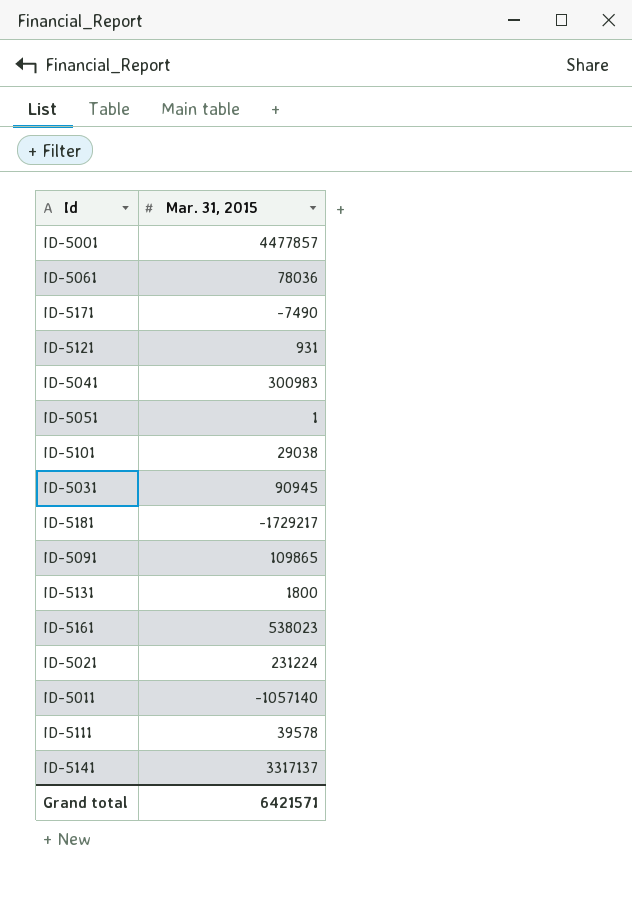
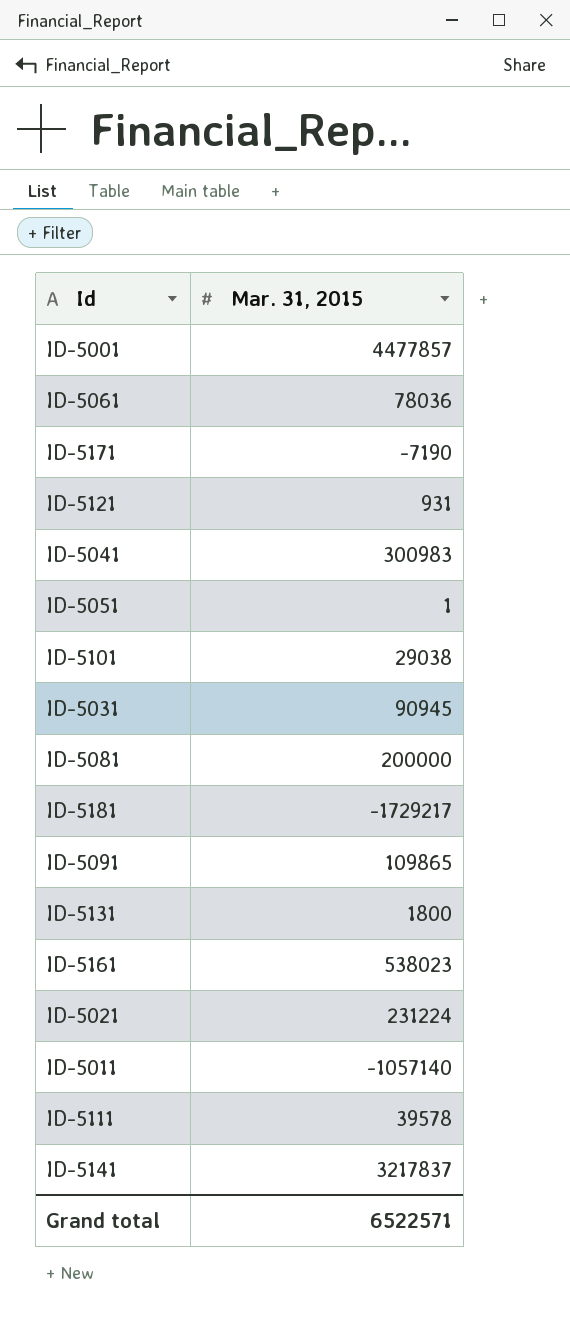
ID-5171 | Mar. 31, 2015: -7490 -> -7190
row ID-5081: none -> 200000
ID-5141 | Mar. 31, 2015: 3317137 -> 3217837
Grand total | Mar. 31, 2015: 6421571 -> 6522571

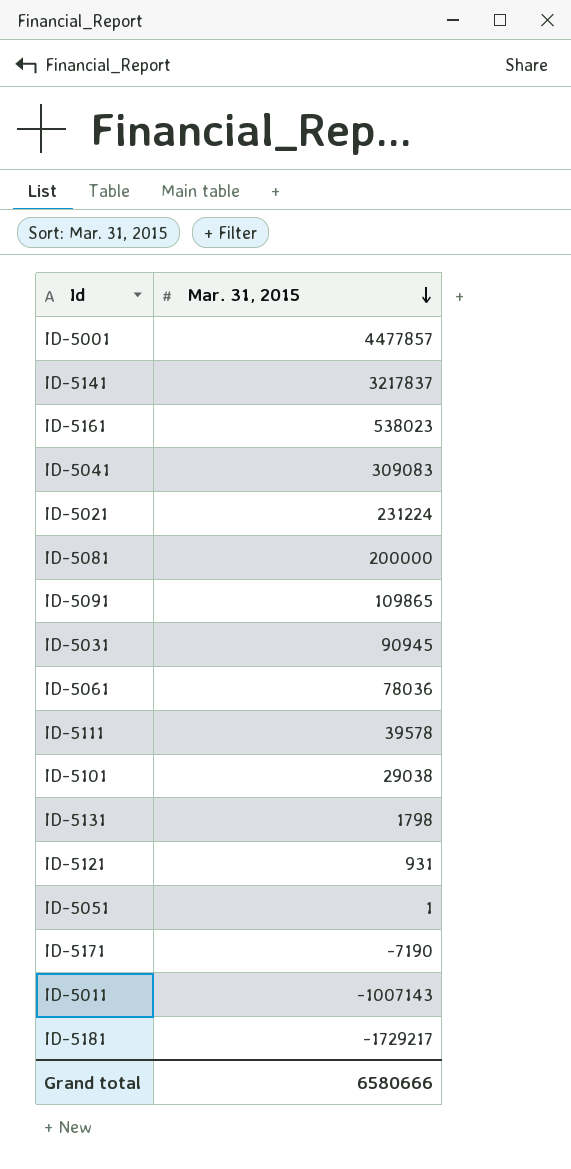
row order: none -> Mar. 31, 2015 descending
ID-5041 | Mar. 31, 2015: 300983 -> 309083
ID-5131 | Mar. 31, 2015: 1800 -> 1798
ID-5011 | Mar. 31, 2015: -1057140 -> -1007143
Grand total | Mar. 31, 2015: 6522571 -> 6580666

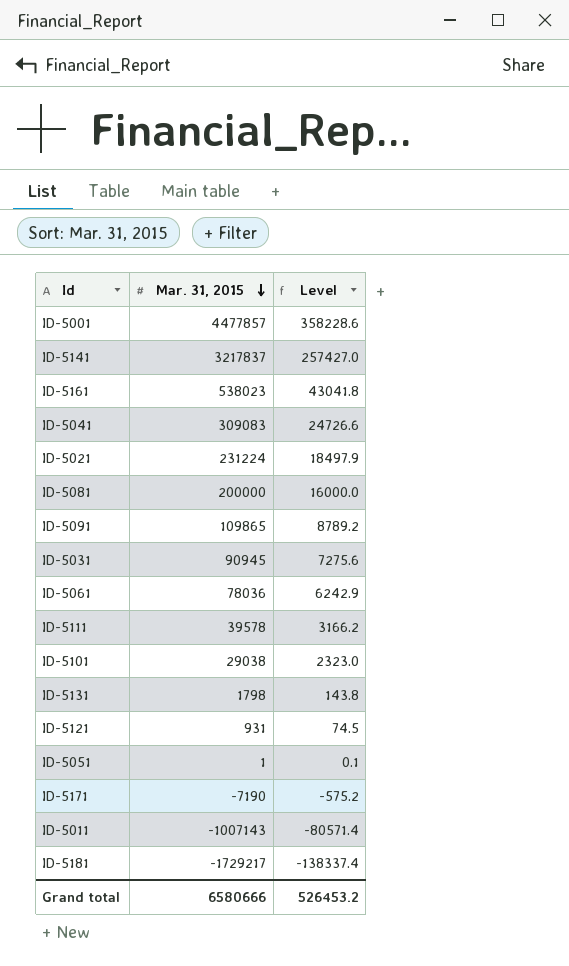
column Level | formula: none -> [Mar. 31, 2015] * 0.08

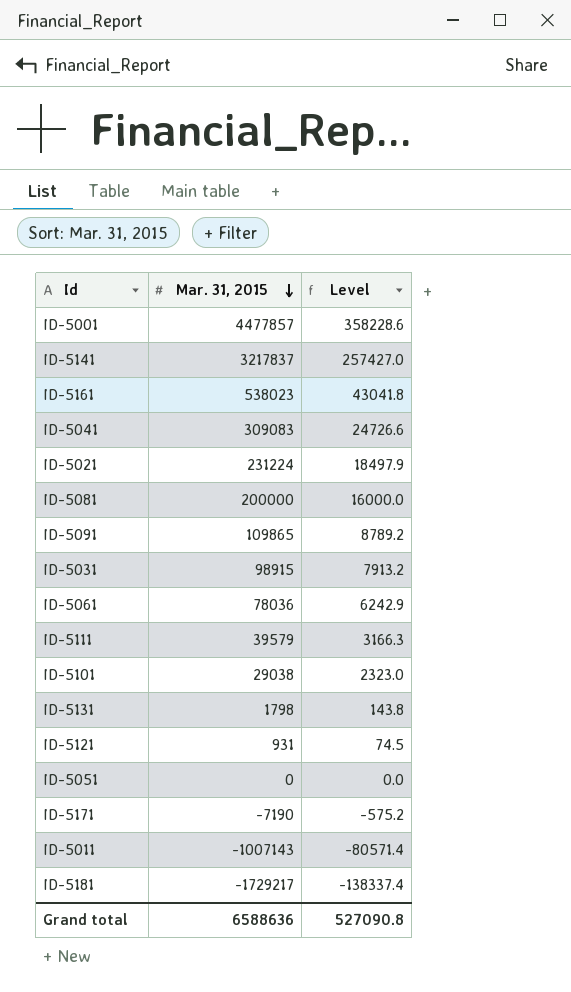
ID-5031 | Mar. 31, 2015: 90945 -> 98915
ID-5031 | Level: 7275.6 -> 7913.2
ID-5111 | Mar. 31, 2015: 39578 -> 39579
ID-5111 | Level: 3166.2 -> 3166.3
ID-5051 | Mar. 31, 2015: 1 -> 0
ID-5051 | Level: 0.1 -> 0.0
Grand total | Mar. 31, 2015: 6580666 -> 6588636
Grand total | Level: 526453.2 -> 527090.8

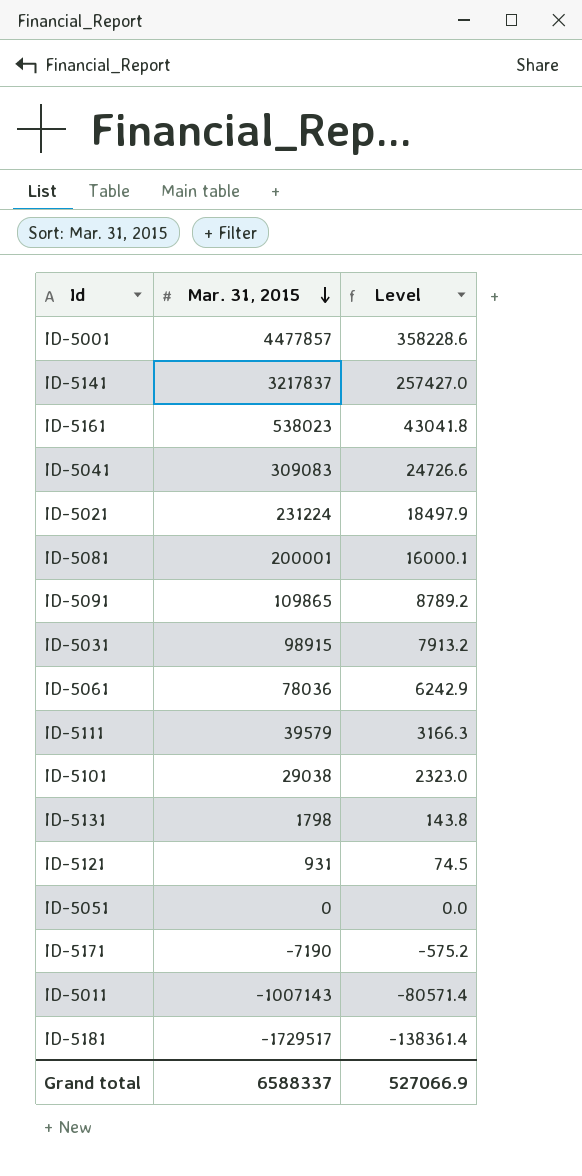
ID-5081 | Mar. 31, 2015: 200000 -> 200001
ID-5081 | Level: 16000.0 -> 16000.1
ID-5181 | Mar. 31, 2015: -1729217 -> -1729517
ID-5181 | Level: -138337.4 -> -138361.4
Grand total | Mar. 31, 2015: 6588636 -> 6588337
Grand total | Level: 527090.8 -> 527066.9

